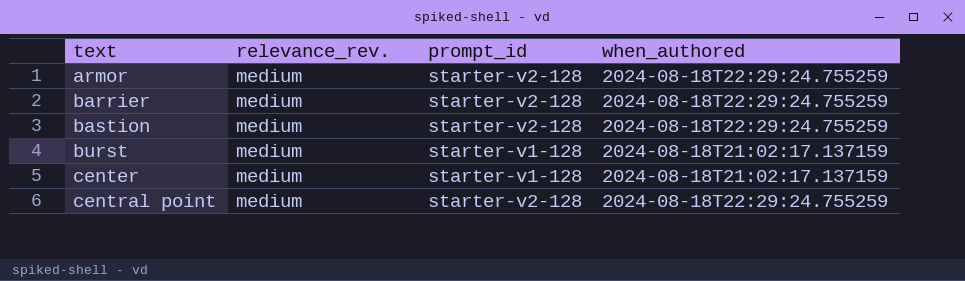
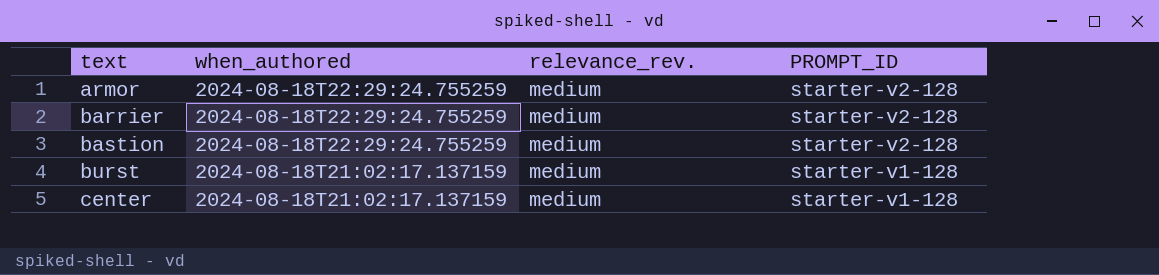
column when_authored | position: 4 -> 2
column name: prompt_id -> PROMPT_ID
row central point: medium | starter-v2-128 | 2024-08-18T22:29:24.755259 -> none

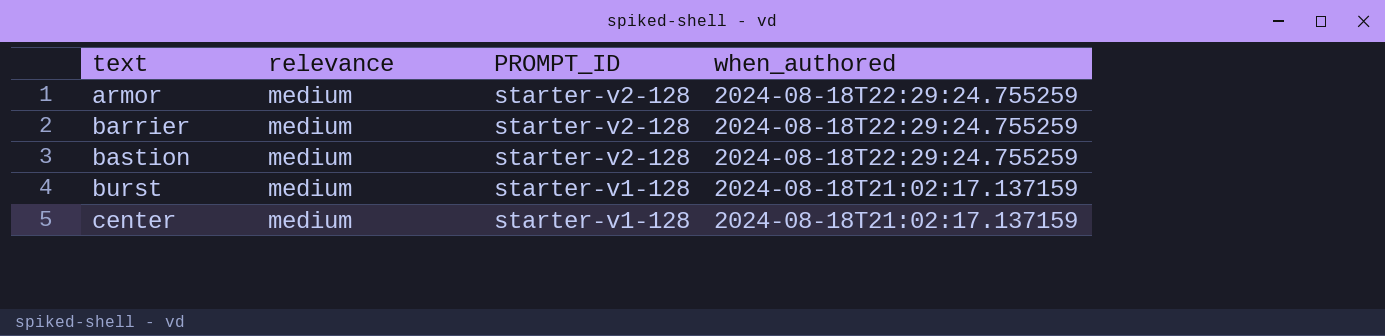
column name: relevance_rev. -> relevance
column when_authored | position: 2 -> 4

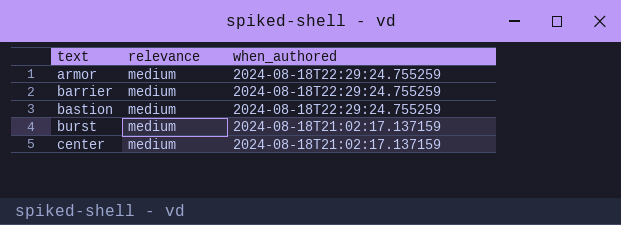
column PROMPT_ID | position: 3 -> none

